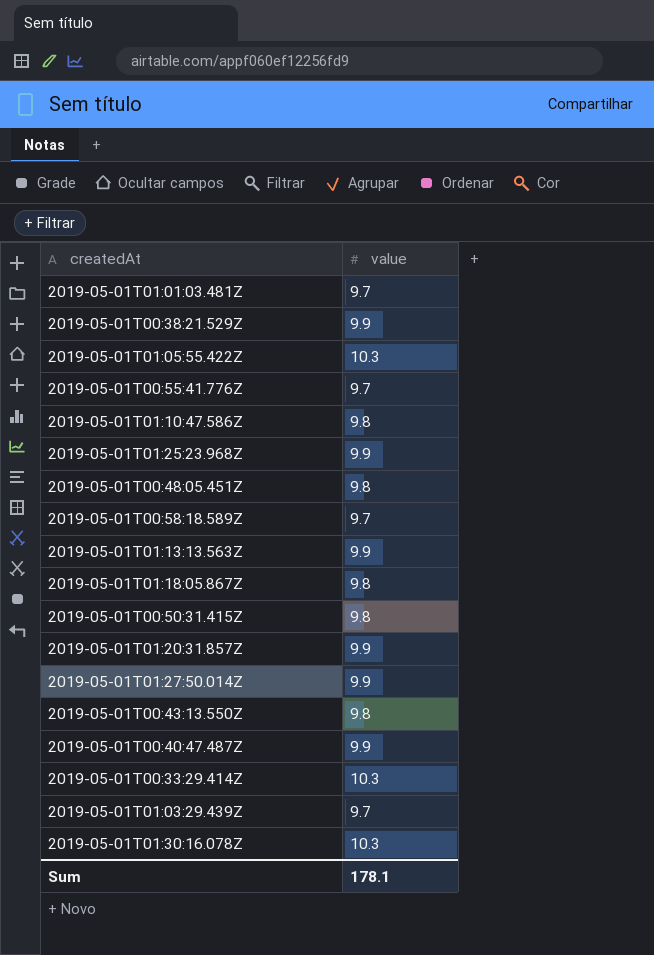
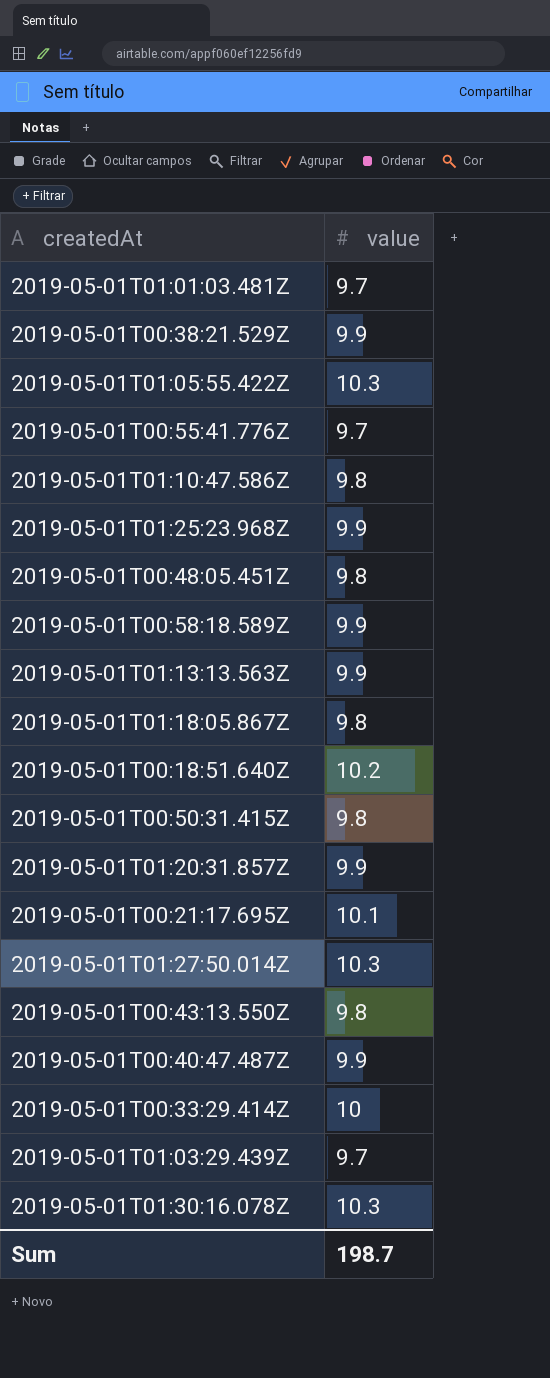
2019-05-01T00:58:18.589Z | value: 9.7 -> 9.9
row 2019-05-01T00:18:51.640Z: none -> 10.2
row 2019-05-01T00:21:17.695Z: none -> 10.1
2019-05-01T01:27:50.014Z | value: 9.9 -> 10.3
2019-05-01T00:33:29.414Z | value: 10.3 -> 10
Sum | value: 178.1 -> 198.7

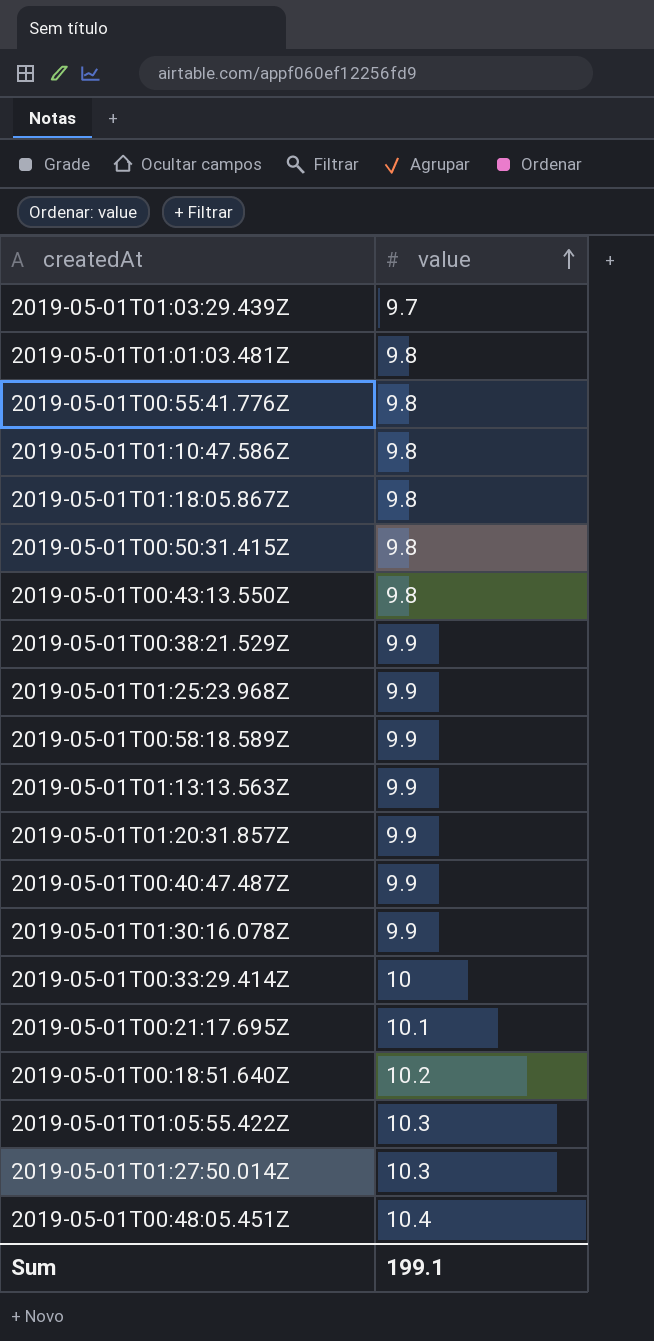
row order: none -> value ascending
2019-05-01T01:01:03.481Z | value: 9.7 -> 9.8
2019-05-01T00:55:41.776Z | value: 9.7 -> 9.8
2019-05-01T01:30:16.078Z | value: 10.3 -> 9.9
2019-05-01T00:48:05.451Z | value: 9.8 -> 10.4
Sum | value: 198.7 -> 199.1

